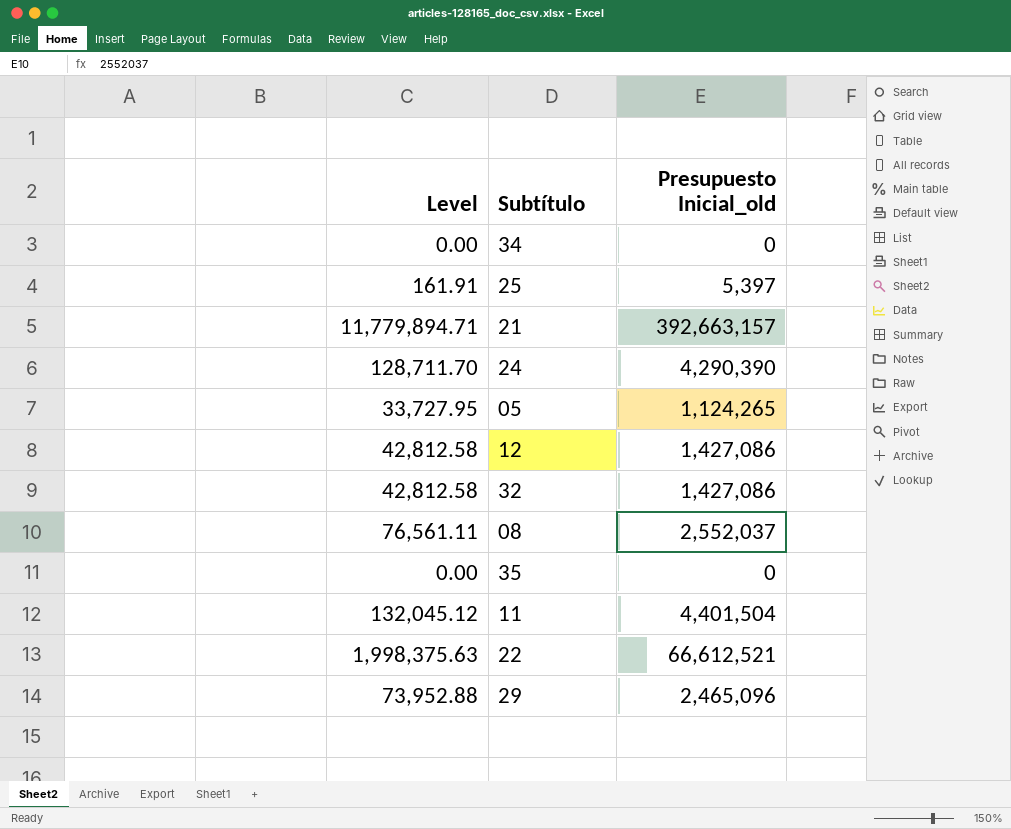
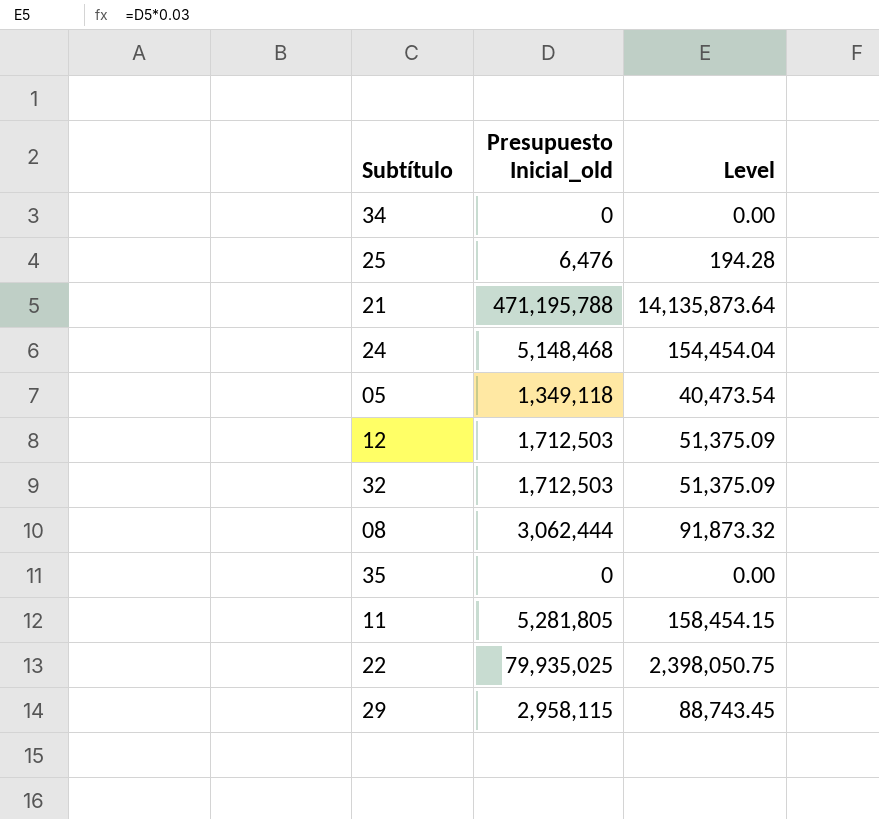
column Level | position: 1 -> 3
25 | Presupuesto Inicial_old: 5,397 -> 6,476
25 | Level: 161.91 -> 194.28
21 | Presupuesto Inicial_old: 392,663,157 -> 471,195,788
21 | Level: 11,779,894.71 -> 14,135,873.64
24 | Presupuesto Inicial_old: 4,290,390 -> 5,148,468
24 | Level: 128,711.70 -> 154,454.04
05 | Presupuesto Inicial_old: 1,124,265 -> 1,349,118
05 | Level: 33,727.95 -> 40,473.54
12 | Presupuesto Inicial_old: 1,427,086 -> 1,712,503
12 | Level: 42,812.58 -> 51,375.09
32 | Presupuesto Inicial_old: 1,427,086 -> 1,712,503
32 | Level: 42,812.58 -> 51,375.09
08 | Presupuesto Inicial_old: 2,552,037 -> 3,062,444
08 | Level: 76,561.11 -> 91,873.32
11 | Presupuesto Inicial_old: 4,401,504 -> 5,281,805
11 | Level: 132,045.12 -> 158,454.15
22 | Presupuesto Inicial_old: 66,612,521 -> 79,935,025
22 | Level: 1,998,375.63 -> 2,398,050.75
29 | Presupuesto Inicial_old: 2,465,096 -> 2,958,115
29 | Level: 73,952.88 -> 88,743.45

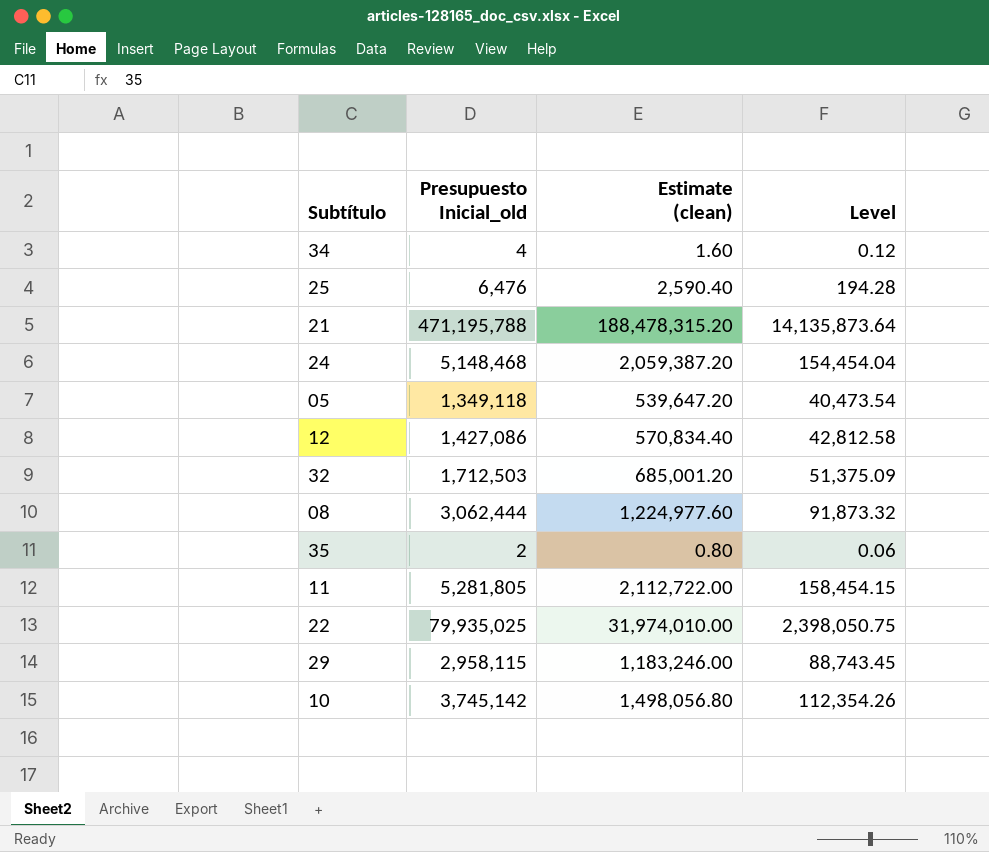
column Estimate (clean) | formula: none -> [Presupuesto Inicial_old] * 0.4
34 | Presupuesto Inicial_old: 0 -> 4
34 | Level: 0.00 -> 0.12
12 | Presupuesto Inicial_old: 1,712,503 -> 1,427,086
12 | Level: 51,375.09 -> 42,812.58
35 | Presupuesto Inicial_old: 0 -> 2
35 | Level: 0.00 -> 0.06
row 10: none -> 3,745,142 | 1,498,056.80 | 112,354.26

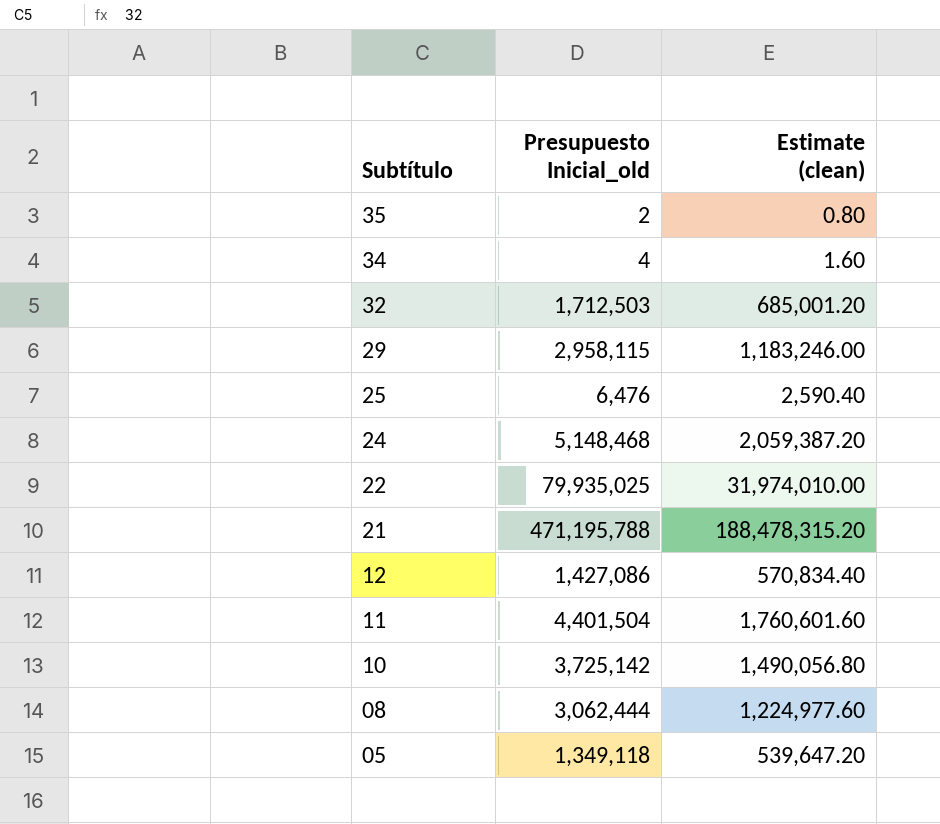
row order: none -> Subtítulo descending
column Level | formula: [Presupuesto Inicial_old] * 0.03 -> none
11 | Presupuesto Inicial_old: 5,281,805 -> 4,401,504
11 | Estimate (clean): 2,112,722.00 -> 1,760,601.60
10 | Presupuesto Inicial_old: 3,745,142 -> 3,725,142
10 | Estimate (clean): 1,498,056.80 -> 1,490,056.80

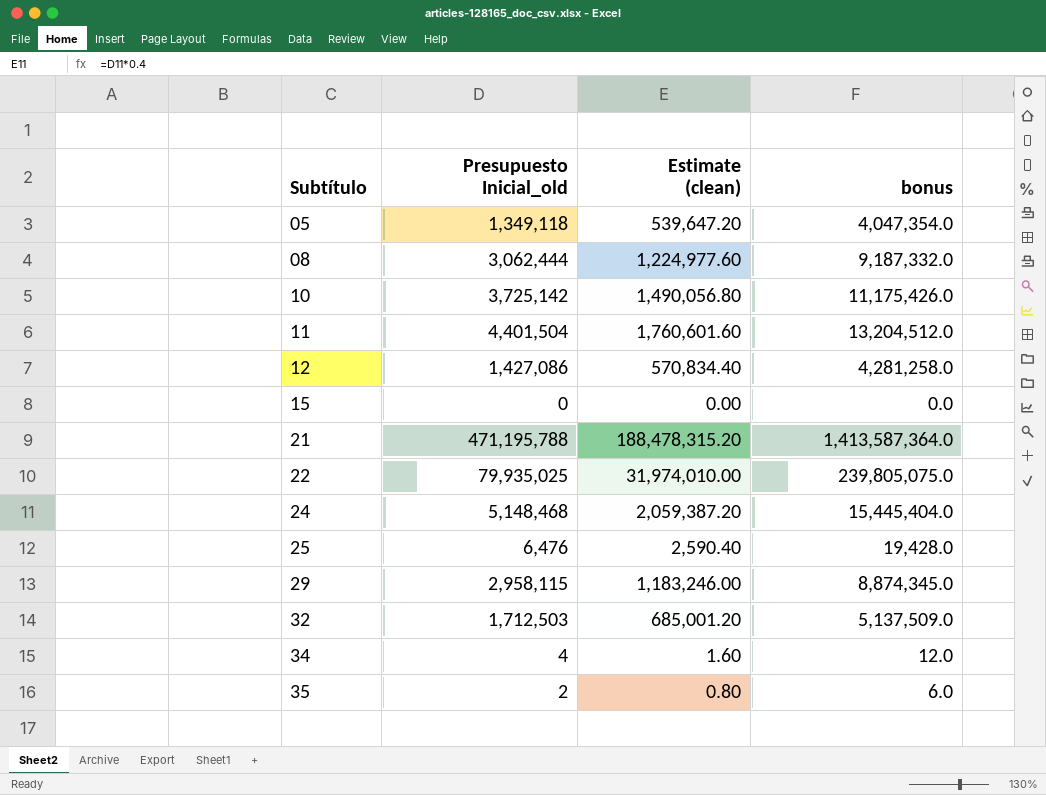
row order: Subtítulo descending -> Subtítulo ascending
column bonus | formula: none -> [Presupuesto Inicial_old] * 3
row 15: none -> 0 | 0.00 | 0.0

